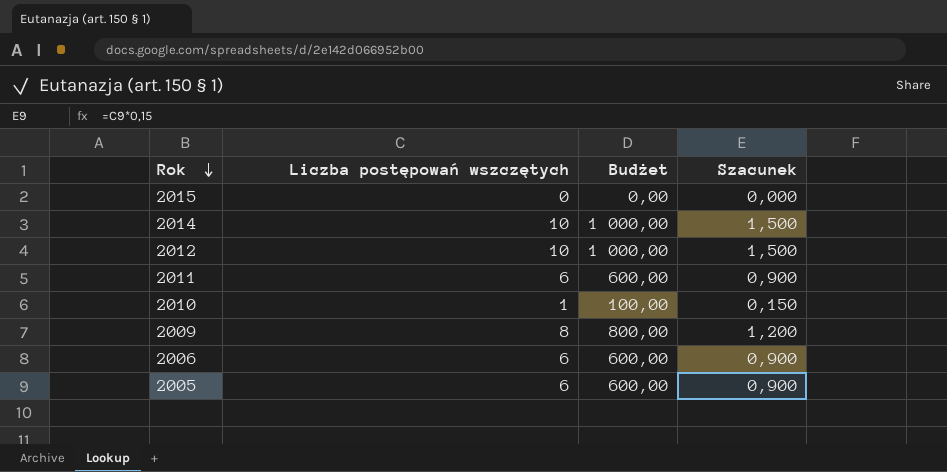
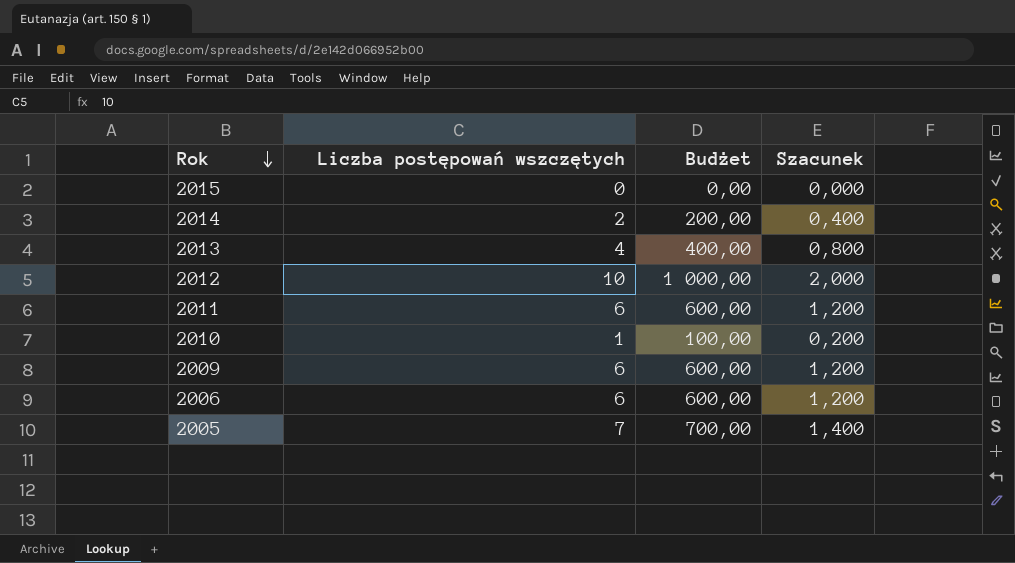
column Szacunek | formula: [Liczba postępowań wszczętych] * 0,15 -> [Liczba postępowań wszczętych] * 0,2
2014 | Liczba postępowań wszczętych: 10 -> 2
2014 | Budżet: 1 000,00 -> 200,00
row 2013: none -> 4 | 400,00 | 0,800
2009 | Liczba postępowań wszczętych: 8 -> 6
2009 | Budżet: 800,00 -> 600,00
2005 | Liczba postępowań wszczętych: 6 -> 7
2005 | Budżet: 600,00 -> 700,00

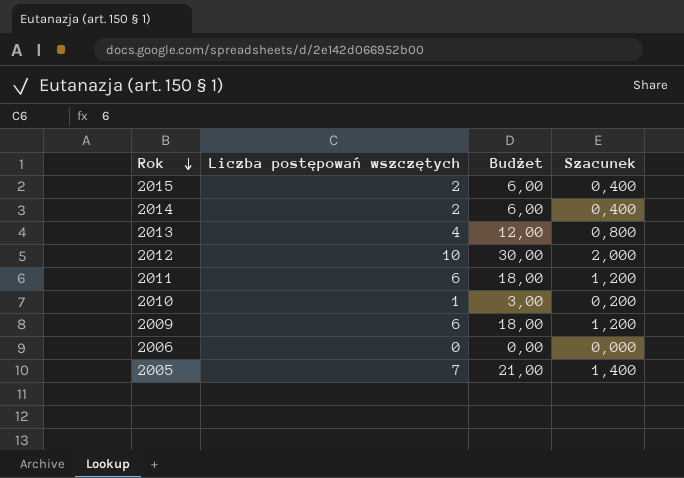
column Budżet | formula: [Liczba postępowań wszczętych] * 100 -> [Liczba postępowań wszczętych] * 3
2015 | Liczba postępowań wszczętych: 0 -> 2
2015 | Szacunek: 0,000 -> 0,400
2006 | Liczba postępowań wszczętych: 6 -> 0
2006 | Szacunek: 1,200 -> 0,000

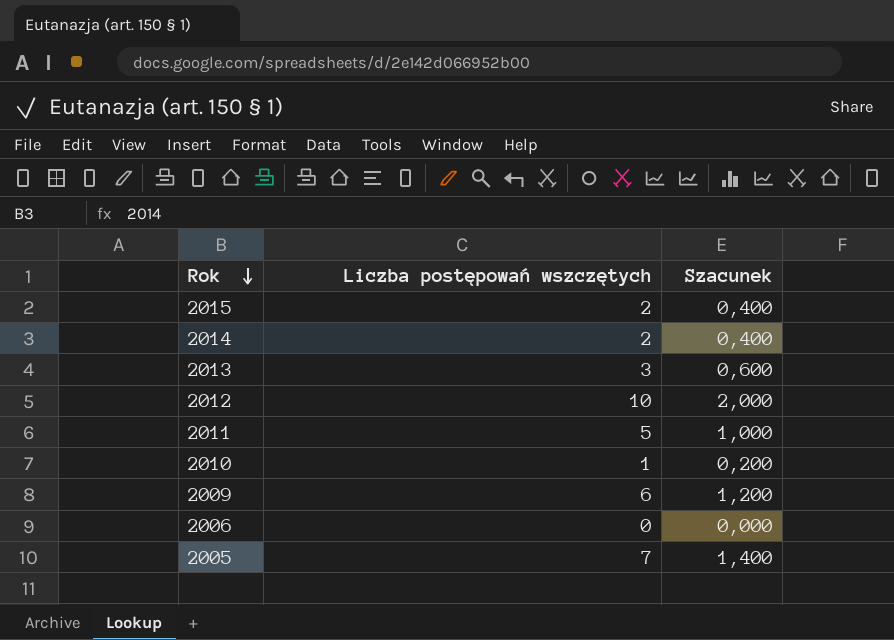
column Budżet | formula: [Liczba postępowań wszczętych] * 3 -> none
2013 | Liczba postępowań wszczętych: 4 -> 3
2013 | Szacunek: 0,800 -> 0,600
2011 | Liczba postępowań wszczętych: 6 -> 5
2011 | Szacunek: 1,200 -> 1,000

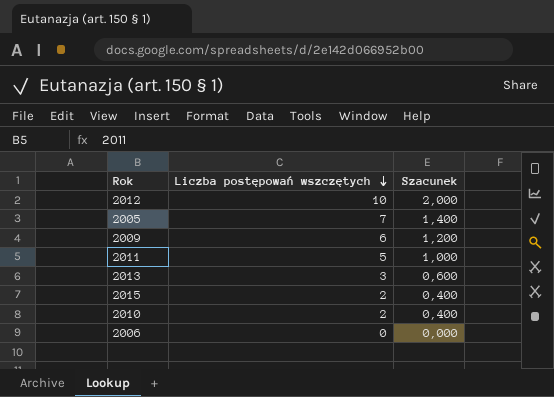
row order: Rok descending -> Liczba postępowań wszczętych descending
row 2014: 2 | 0,400 -> none
2010 | Liczba postępowań wszczętych: 1 -> 2
2010 | Szacunek: 0,200 -> 0,400

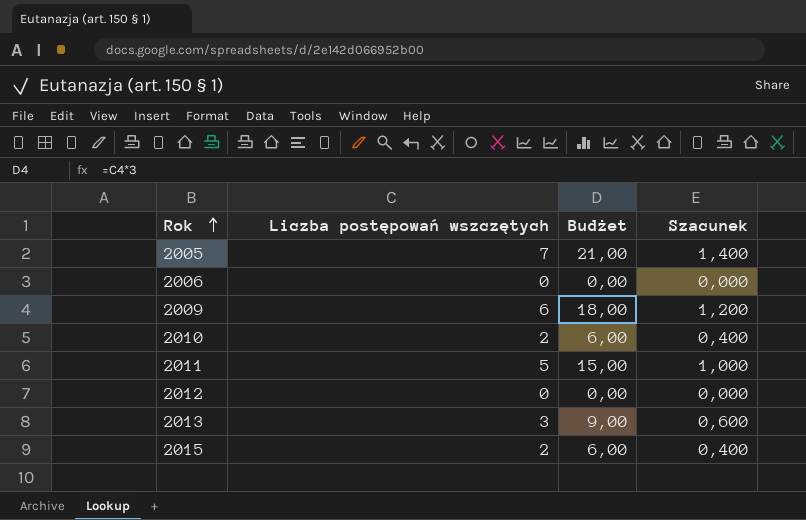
row order: Liczba postępowań wszczętych descending -> Rok ascending
column Budżet | formula: none -> [Liczba postępowań wszczętych] * 3
2012 | Liczba postępowań wszczętych: 10 -> 0
2012 | Szacunek: 2,000 -> 0,000

